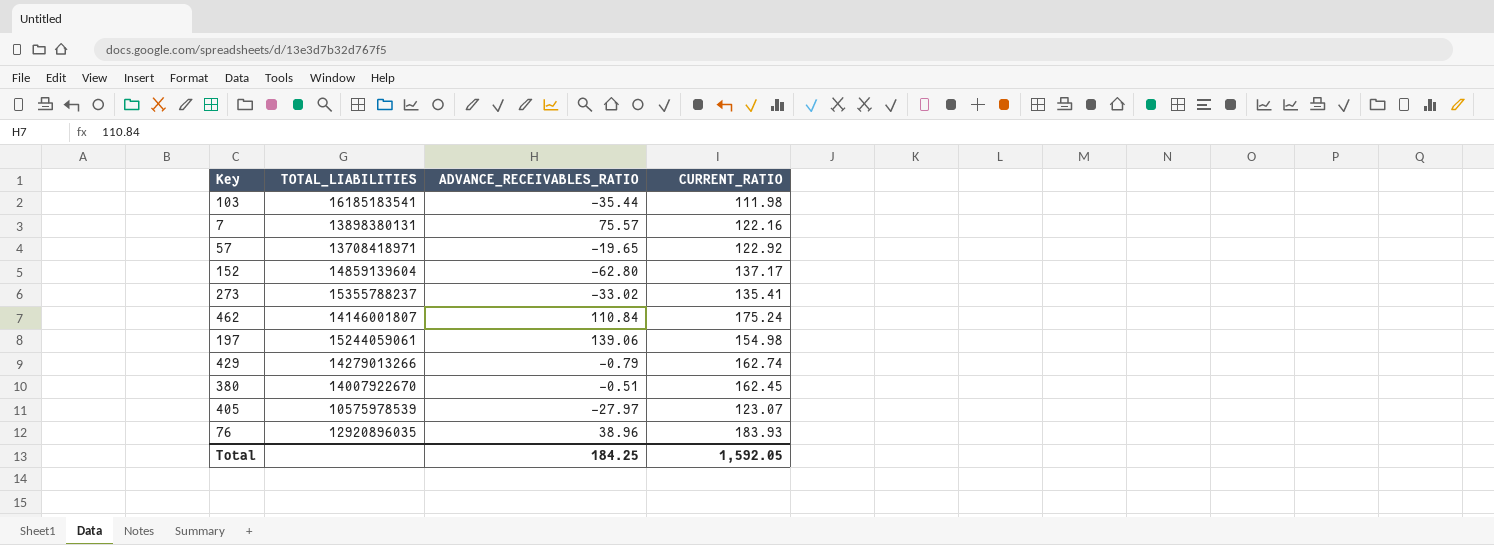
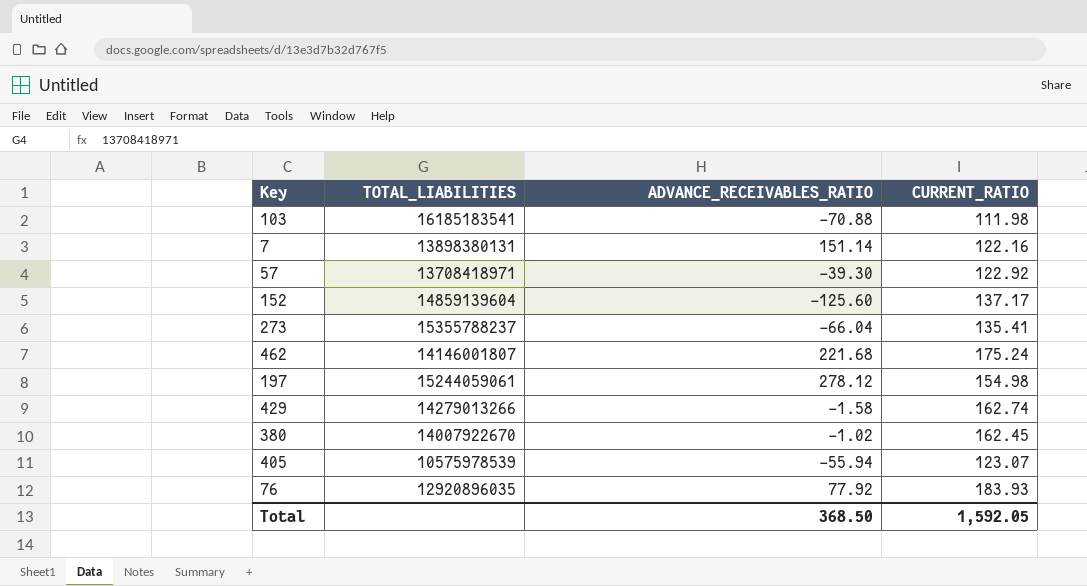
103 | ADVANCE_RECEIVABLES_RATIO: -35.44 -> -70.88
7 | ADVANCE_RECEIVABLES_RATIO: 75.57 -> 151.14
57 | ADVANCE_RECEIVABLES_RATIO: -19.65 -> -39.30
152 | ADVANCE_RECEIVABLES_RATIO: -62.80 -> -125.60
273 | ADVANCE_RECEIVABLES_RATIO: -33.02 -> -66.04
462 | ADVANCE_RECEIVABLES_RATIO: 110.84 -> 221.68
197 | ADVANCE_RECEIVABLES_RATIO: 139.06 -> 278.12
429 | ADVANCE_RECEIVABLES_RATIO: -0.79 -> -1.58
380 | ADVANCE_RECEIVABLES_RATIO: -0.51 -> -1.02
405 | ADVANCE_RECEIVABLES_RATIO: -27.97 -> -55.94
76 | ADVANCE_RECEIVABLES_RATIO: 38.96 -> 77.92
Total | ADVANCE_RECEIVABLES_RATIO: 184.25 -> 368.50

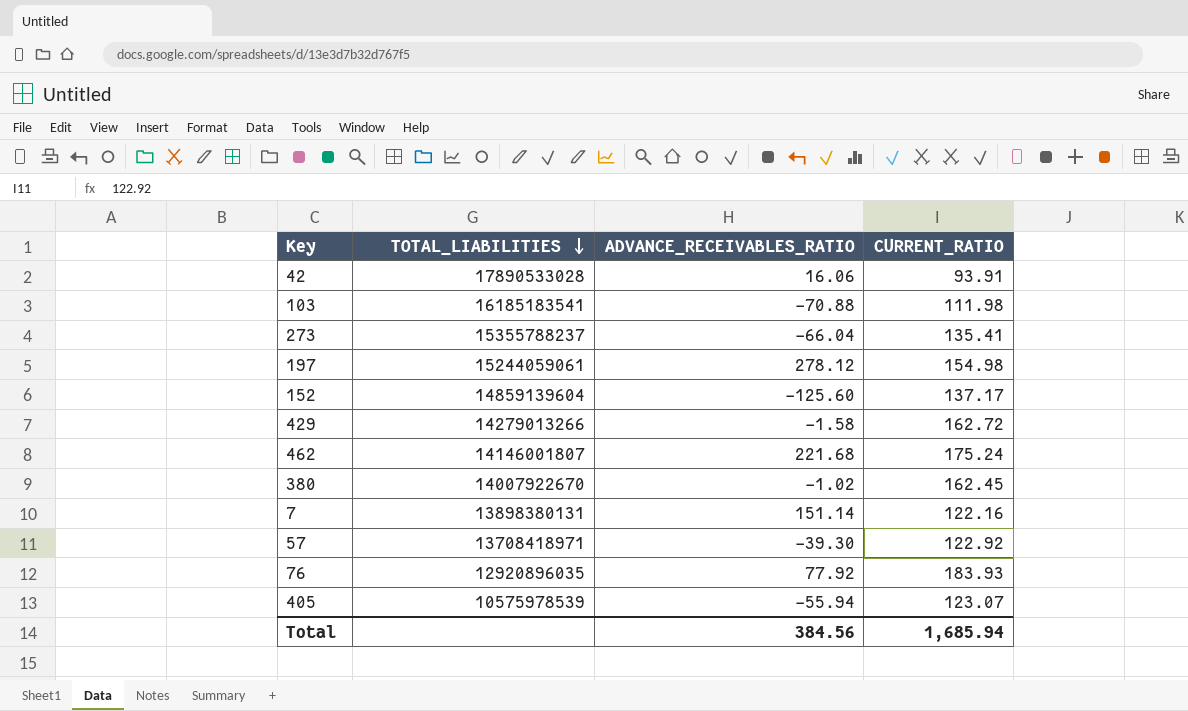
row order: none -> TOTAL_LIABILITIES descending
row 42: none -> 17890533028 | 16.06 | 93.91
429 | CURRENT_RATIO: 162.74 -> 162.72
Total | ADVANCE_RECEIVABLES_RATIO: 368.50 -> 384.56
Total | CURRENT_RATIO: 1,592.05 -> 1,685.94

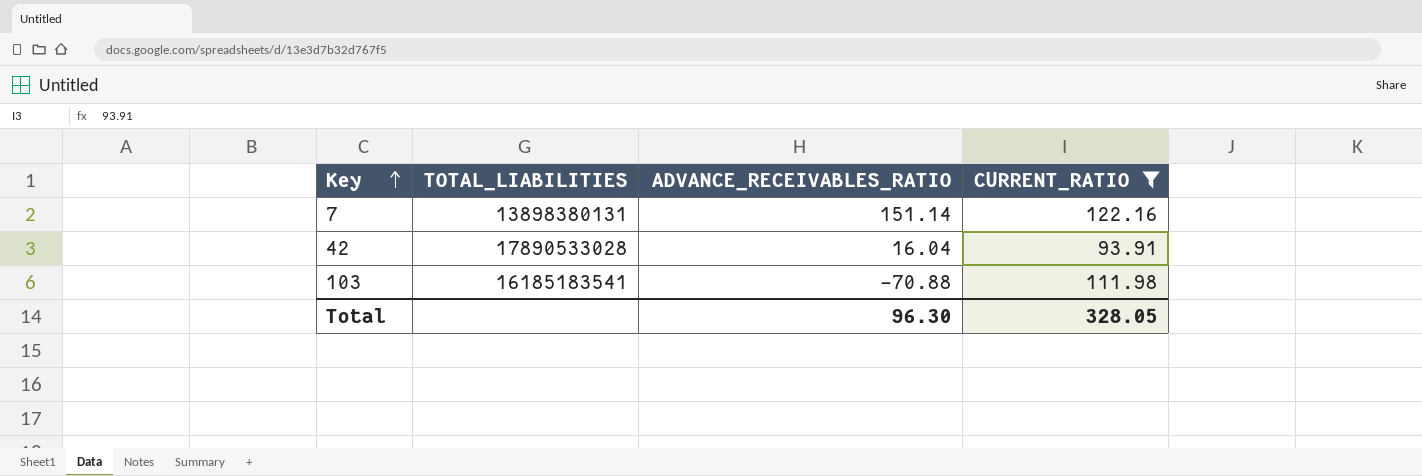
filter: none -> CURRENT_RATIO <= 122.16
row order: TOTAL_LIABILITIES descending -> Key ascending
42 | ADVANCE_RECEIVABLES_RATIO: 16.06 -> 16.04
Total | ADVANCE_RECEIVABLES_RATIO: 384.56 -> 96.30
Total | CURRENT_RATIO: 1,685.94 -> 328.05

